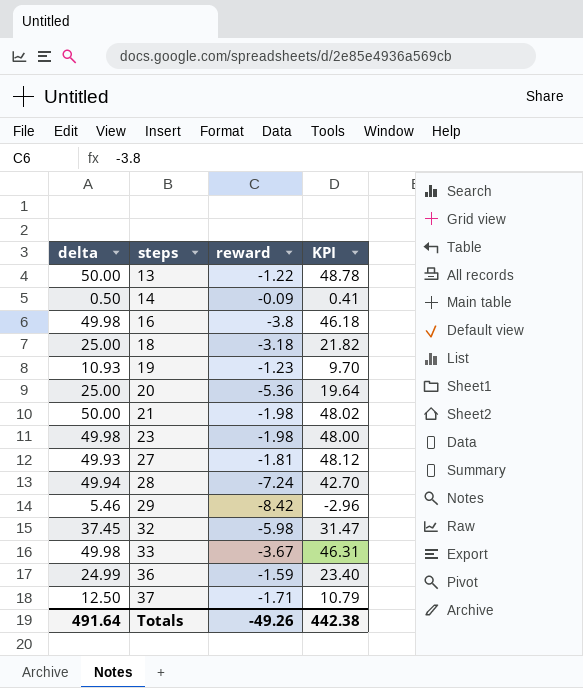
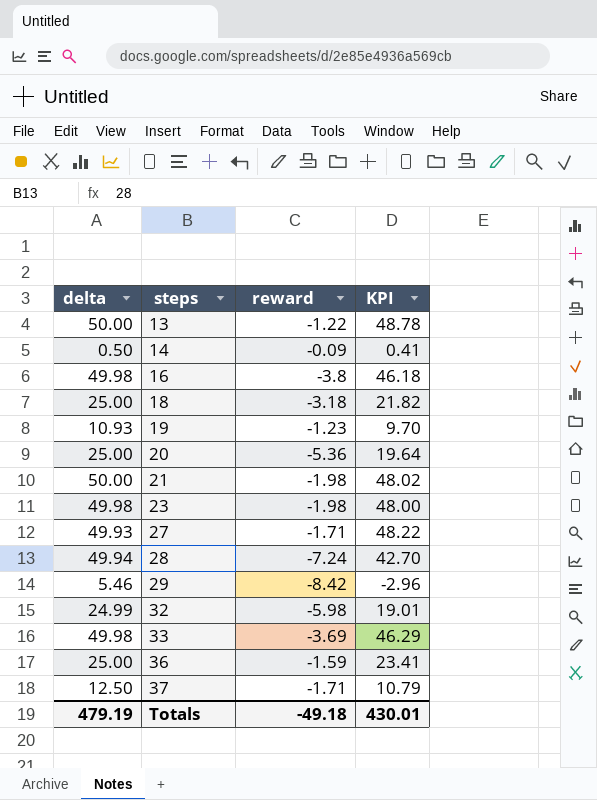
27 | reward: -1.81 -> -1.71
27 | KPI: 48.12 -> 48.22
32 | delta: 37.45 -> 24.99
32 | KPI: 31.47 -> 19.01
33 | reward: -3.67 -> -3.69
33 | KPI: 46.31 -> 46.29
36 | delta: 24.99 -> 25.00
36 | KPI: 23.40 -> 23.41
Totals | delta: 491.64 -> 479.19
Totals | reward: -49.26 -> -49.18
Totals | KPI: 442.38 -> 430.01

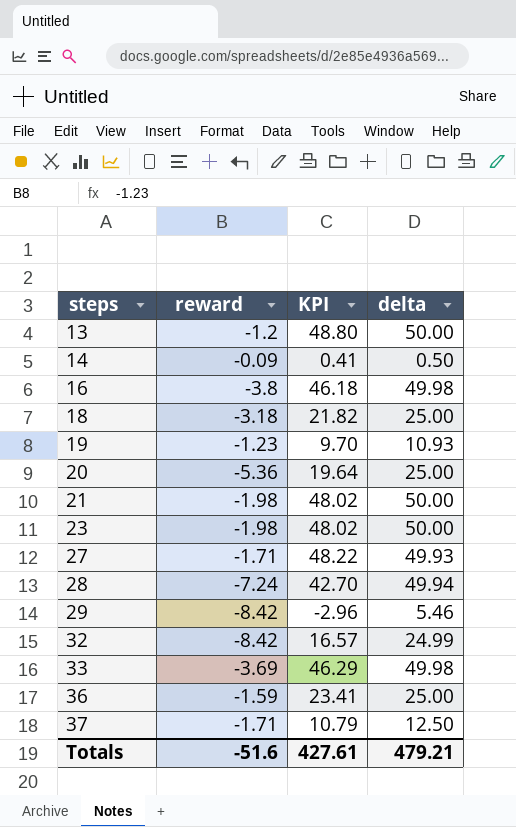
column delta | position: 1 -> 4
13 | reward: -1.22 -> -1.2
13 | KPI: 48.78 -> 48.80
23 | KPI: 48.00 -> 48.02
23 | delta: 49.98 -> 50.00
32 | reward: -5.98 -> -8.42
32 | KPI: 19.01 -> 16.57
Totals | reward: -49.18 -> -51.6
Totals | KPI: 430.01 -> 427.61
Totals | delta: 479.19 -> 479.21

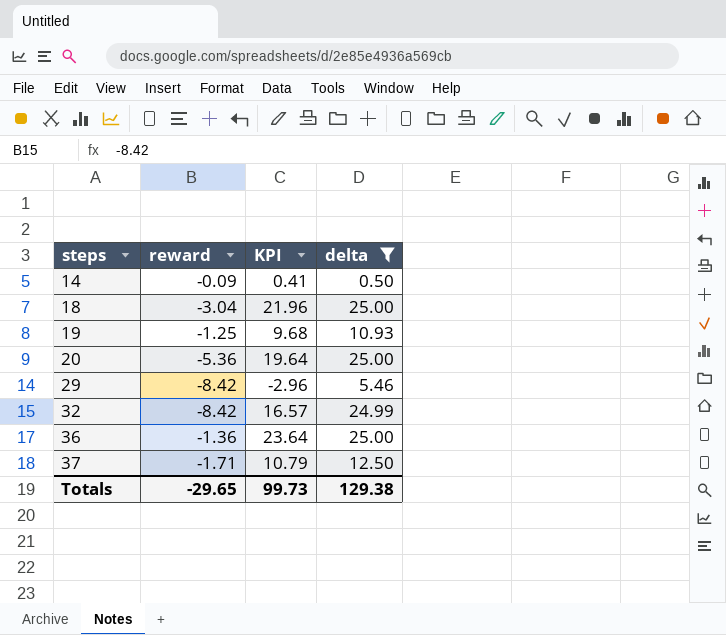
filter: none -> delta <= 25.00
18 | reward: -3.18 -> -3.04
18 | KPI: 21.82 -> 21.96
19 | reward: -1.23 -> -1.25
19 | KPI: 9.70 -> 9.68
36 | reward: -1.59 -> -1.36
36 | KPI: 23.41 -> 23.64
Totals | reward: -51.6 -> -29.65
Totals | KPI: 427.61 -> 99.73
Totals | delta: 479.21 -> 129.38

